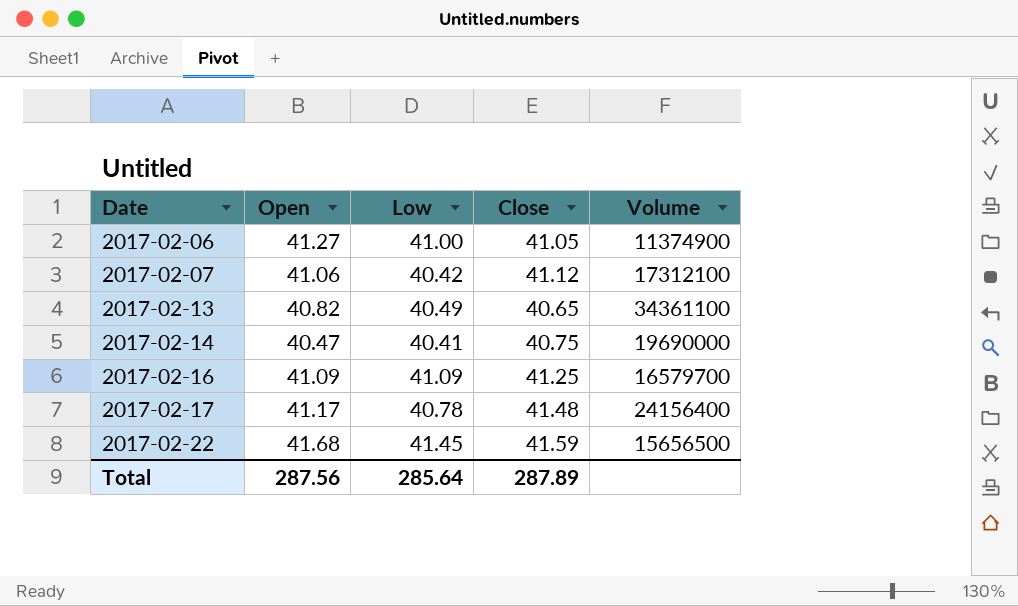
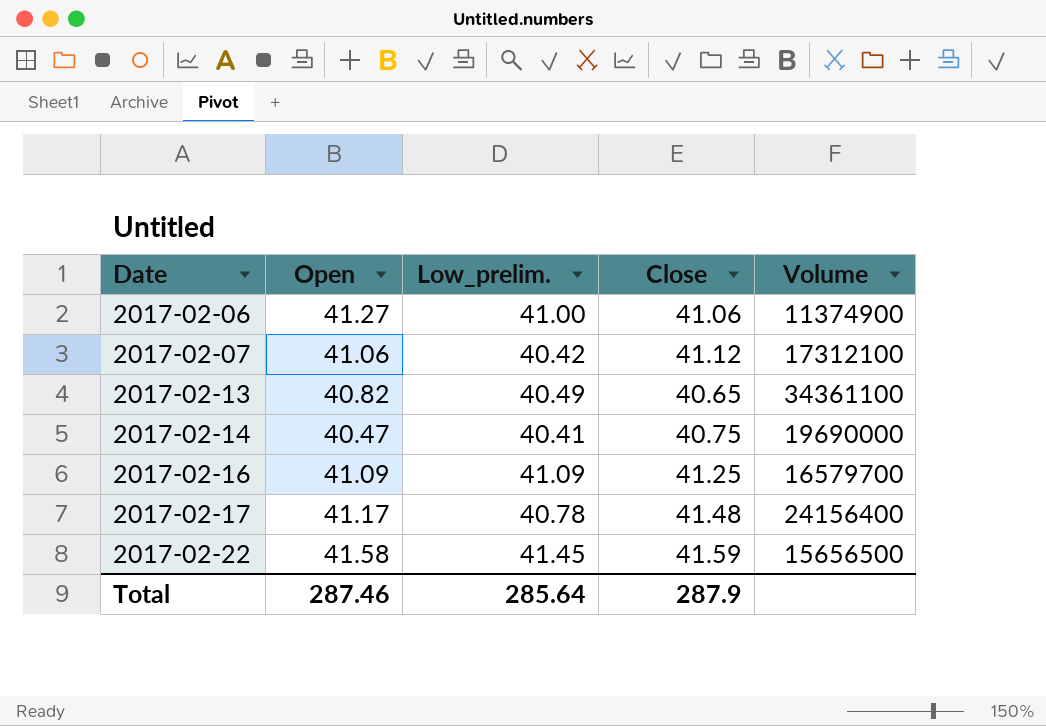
column name: Low -> Low_prelim.
2017-02-06 | Close: 41.05 -> 41.06
2017-02-22 | Open: 41.68 -> 41.58
Total | Open: 287.56 -> 287.46
Total | Close: 287.89 -> 287.9

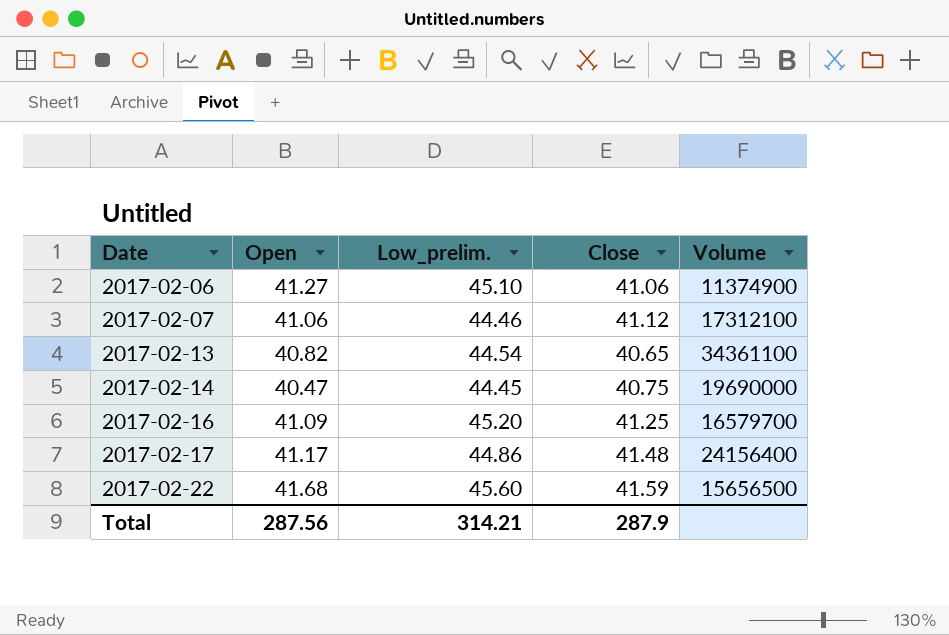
2017-02-06 | Low_prelim.: 41.00 -> 45.10
2017-02-07 | Low_prelim.: 40.42 -> 44.46
2017-02-13 | Low_prelim.: 40.49 -> 44.54
2017-02-14 | Low_prelim.: 40.41 -> 44.45
2017-02-16 | Low_prelim.: 41.09 -> 45.20
2017-02-17 | Low_prelim.: 40.78 -> 44.86
2017-02-22 | Open: 41.58 -> 41.68
2017-02-22 | Low_prelim.: 41.45 -> 45.60
Total | Open: 287.46 -> 287.56
Total | Low_prelim.: 285.64 -> 314.21

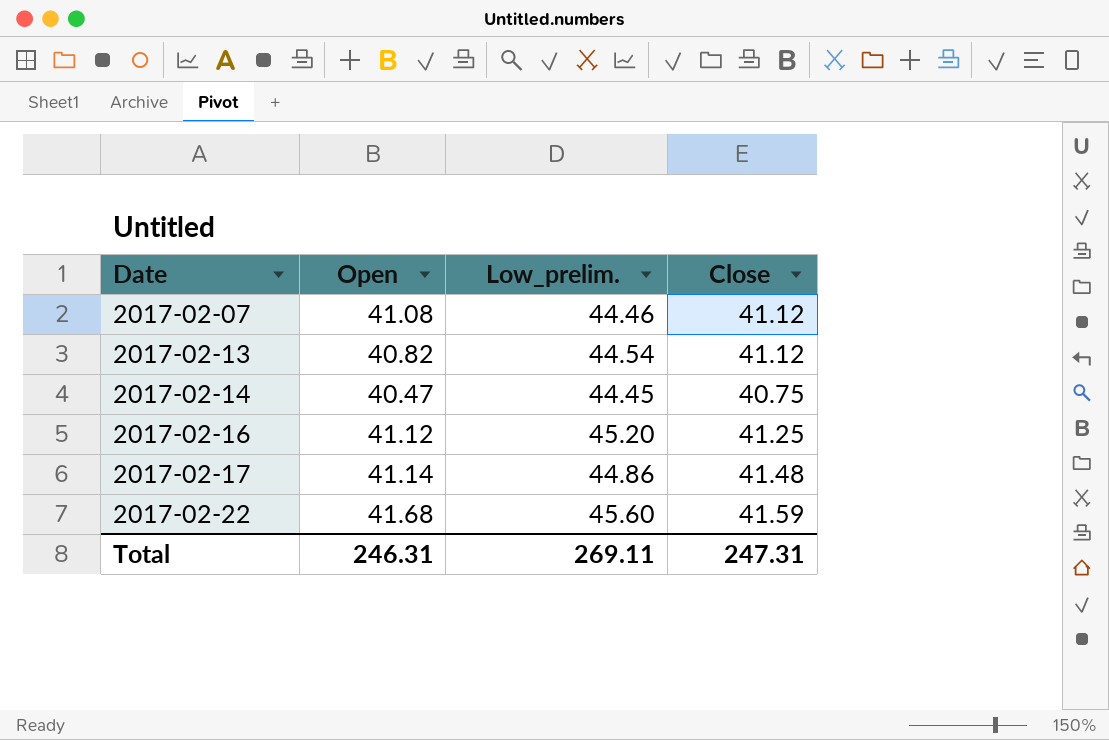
column Volume | position: 5 -> none
row 2017-02-06: 41.27 | 45.10 | 41.06 | 11374900 -> none
2017-02-07 | Open: 41.06 -> 41.08
2017-02-13 | Close: 40.65 -> 41.12
2017-02-16 | Open: 41.09 -> 41.12
2017-02-17 | Open: 41.17 -> 41.14
Total | Open: 287.56 -> 246.31
Total | Low_prelim.: 314.21 -> 269.11
Total | Close: 287.9 -> 247.31

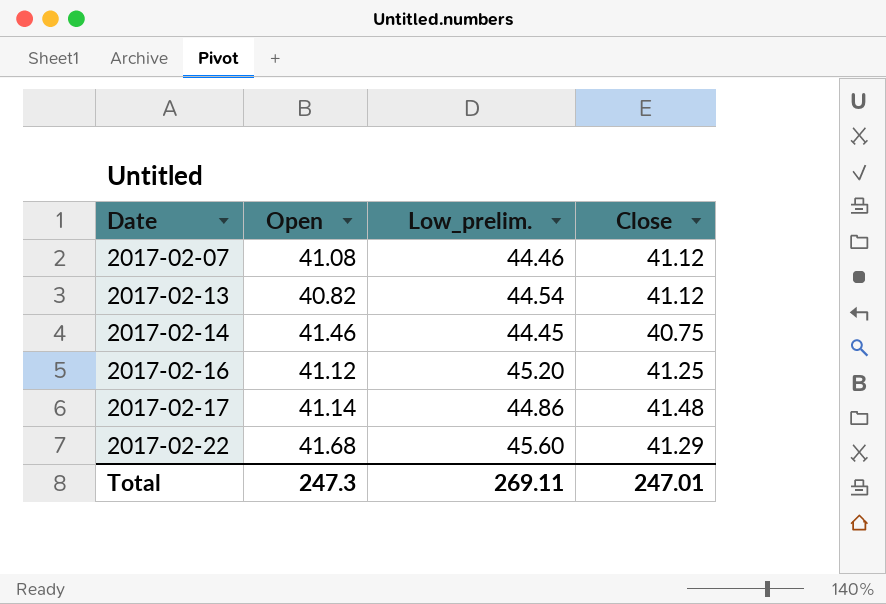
2017-02-14 | Open: 40.47 -> 41.46
2017-02-22 | Close: 41.59 -> 41.29
Total | Open: 246.31 -> 247.3
Total | Close: 247.31 -> 247.01

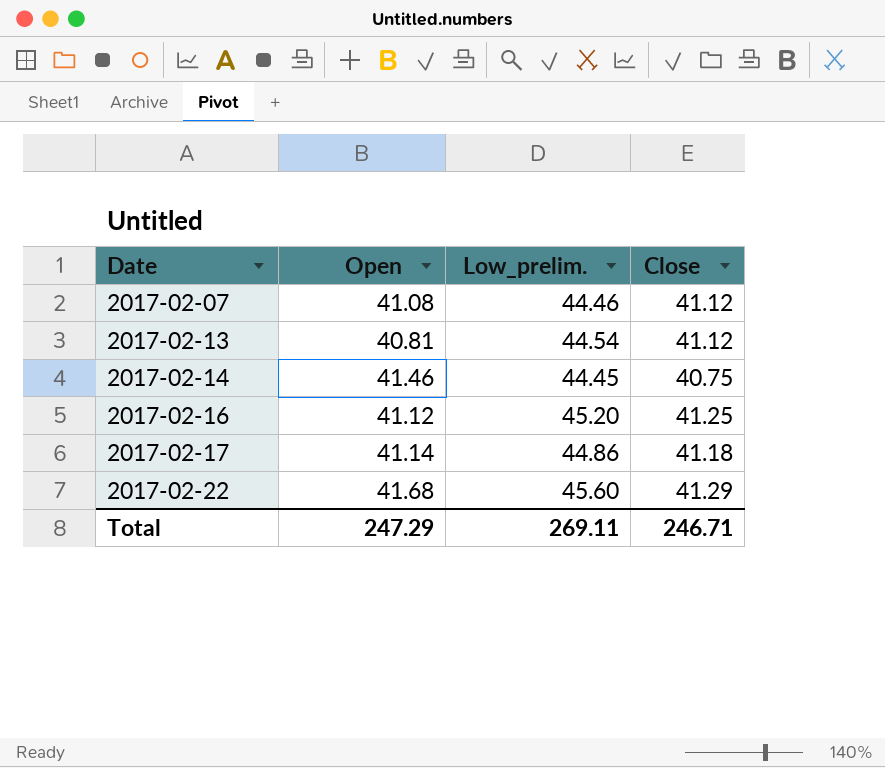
2017-02-13 | Open: 40.82 -> 40.81
2017-02-17 | Close: 41.48 -> 41.18
Total | Open: 247.3 -> 247.29
Total | Close: 247.01 -> 246.71

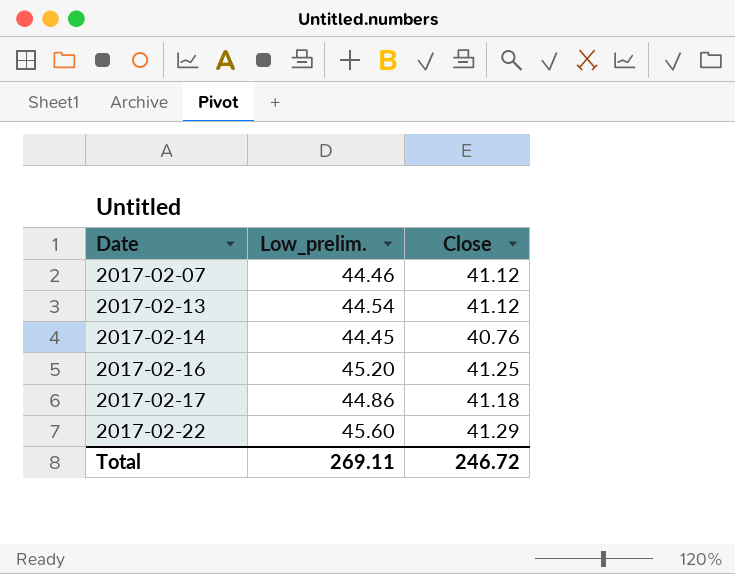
column Open | position: 2 -> none
2017-02-14 | Close: 40.75 -> 40.76
Total | Close: 246.71 -> 246.72

